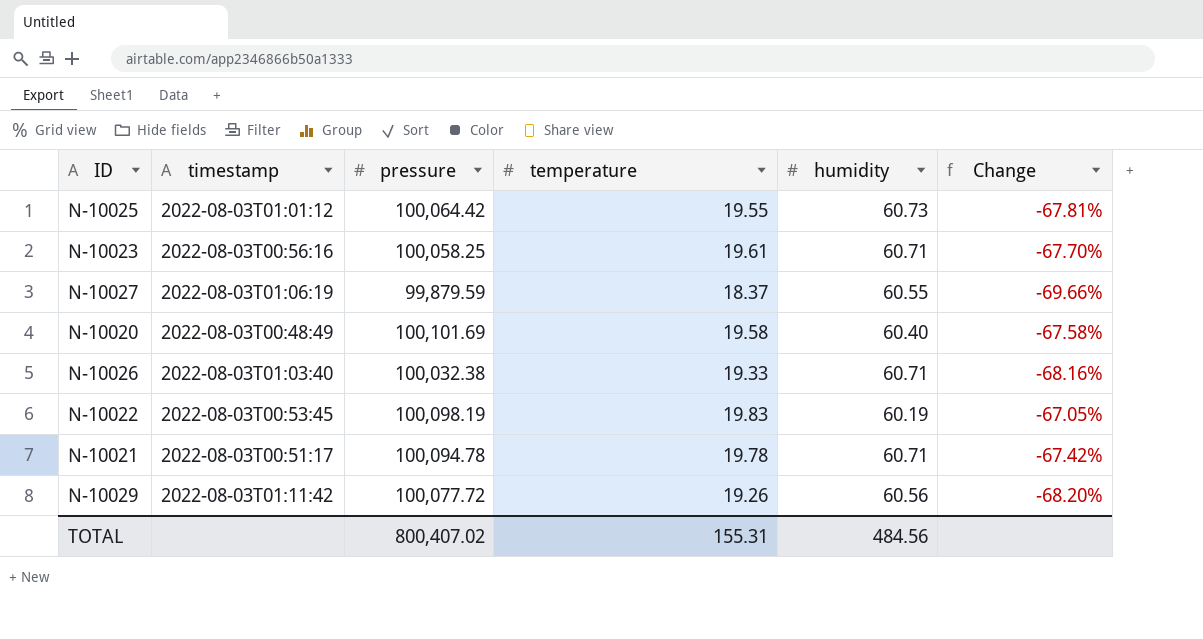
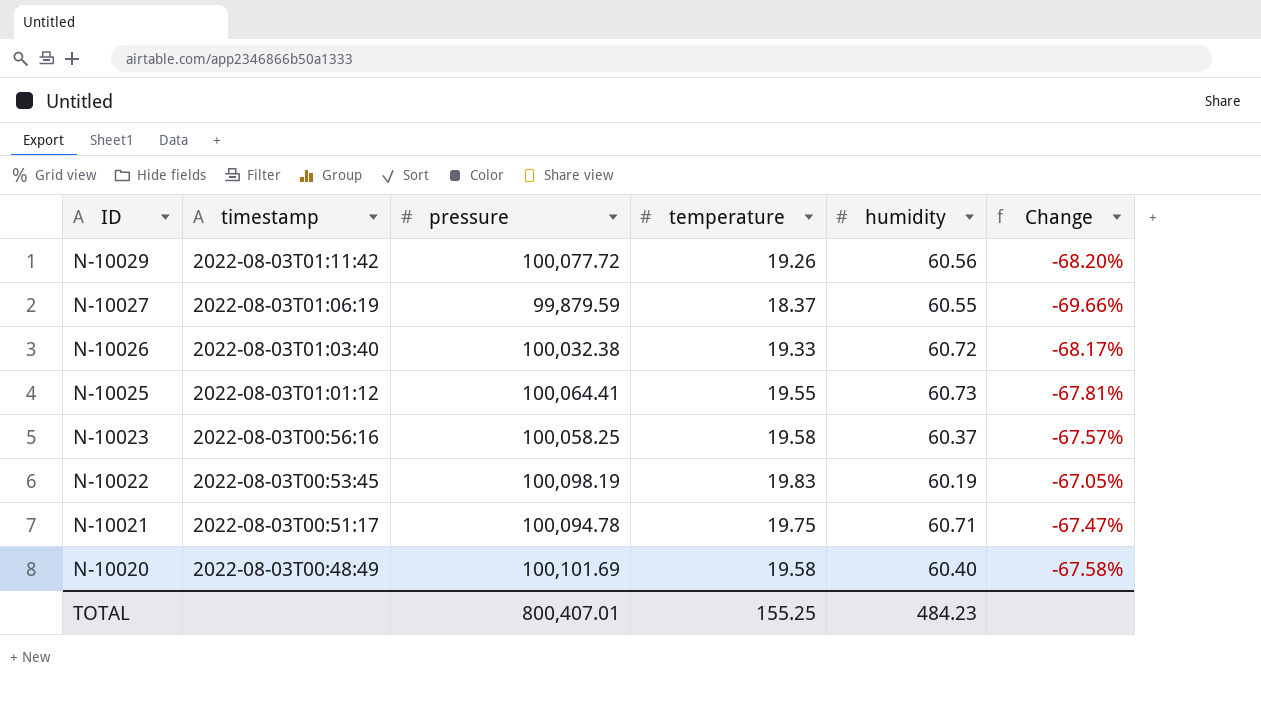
row order: none -> ID descending
N-10026 | humidity: 60.71 -> 60.72
N-10026 | Change: -68.16% -> -68.17%
N-10025 | pressure: 100,064.42 -> 100,064.41
N-10023 | temperature: 19.61 -> 19.58
N-10023 | humidity: 60.71 -> 60.37
N-10023 | Change: -67.70% -> -67.57%
N-10021 | temperature: 19.78 -> 19.75
N-10021 | Change: -67.42% -> -67.47%
TOTAL | pressure: 800,407.02 -> 800,407.01
TOTAL | temperature: 155.31 -> 155.25
TOTAL | humidity: 484.56 -> 484.23

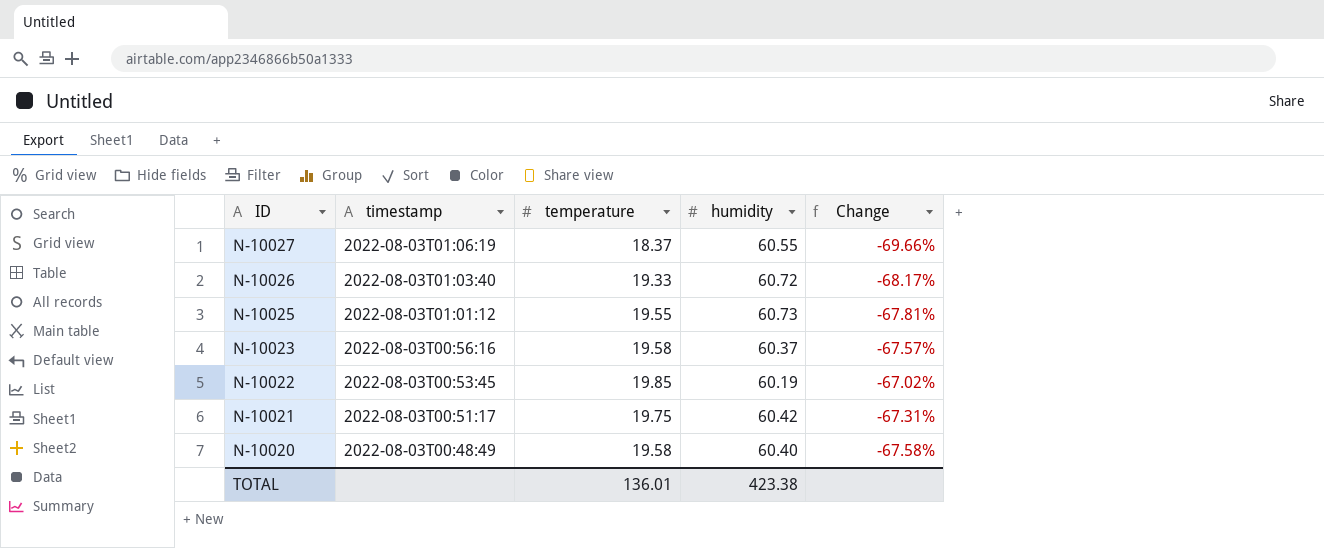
column pressure | position: 3 -> none
row N-10029: 2022-08-03T01:11:42 | 100,077.72 | 19.26 | 60.56 | -68.20% -> none
N-10022 | temperature: 19.83 -> 19.85
N-10022 | Change: -67.05% -> -67.02%
N-10021 | humidity: 60.71 -> 60.42
N-10021 | Change: -67.47% -> -67.31%
TOTAL | temperature: 155.25 -> 136.01
TOTAL | humidity: 484.23 -> 423.38

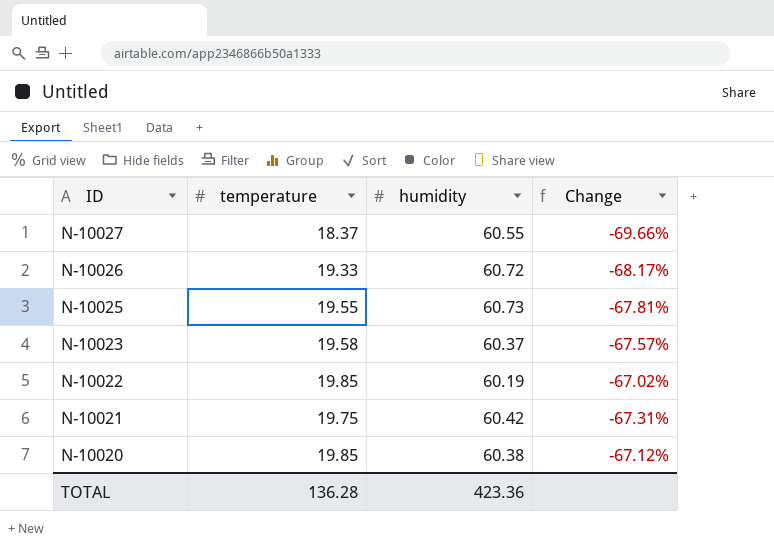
column timestamp | position: 2 -> none
N-10020 | temperature: 19.58 -> 19.85
N-10020 | humidity: 60.40 -> 60.38
N-10020 | Change: -67.58% -> -67.12%
TOTAL | temperature: 136.01 -> 136.28
TOTAL | humidity: 423.38 -> 423.36

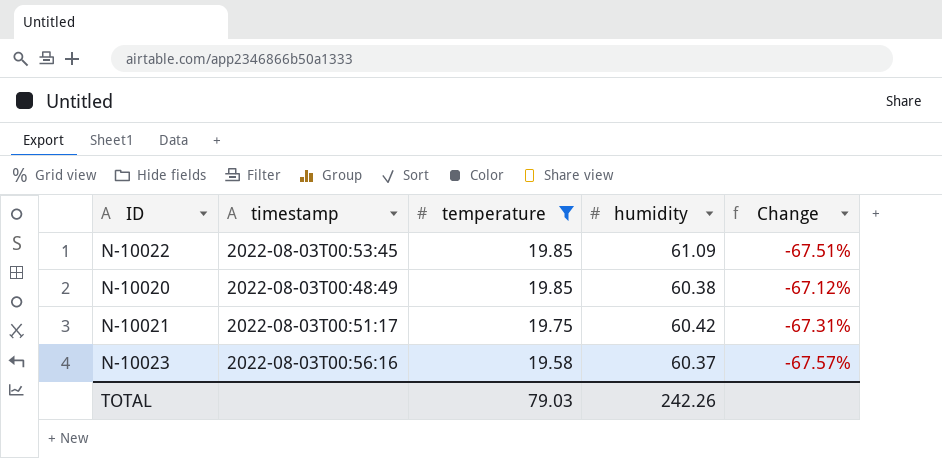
filter: none -> temperature >= 19.58
row order: ID descending -> temperature descending
column timestamp | position: none -> 2
N-10022 | humidity: 60.19 -> 61.09
N-10022 | Change: -67.02% -> -67.51%
TOTAL | temperature: 136.28 -> 79.03
TOTAL | humidity: 423.36 -> 242.26

